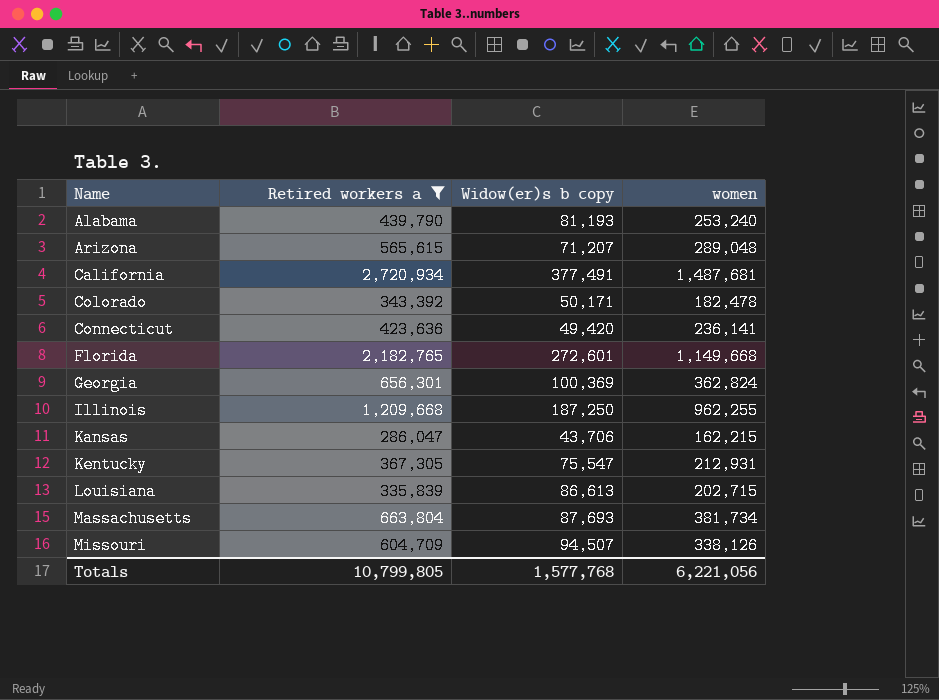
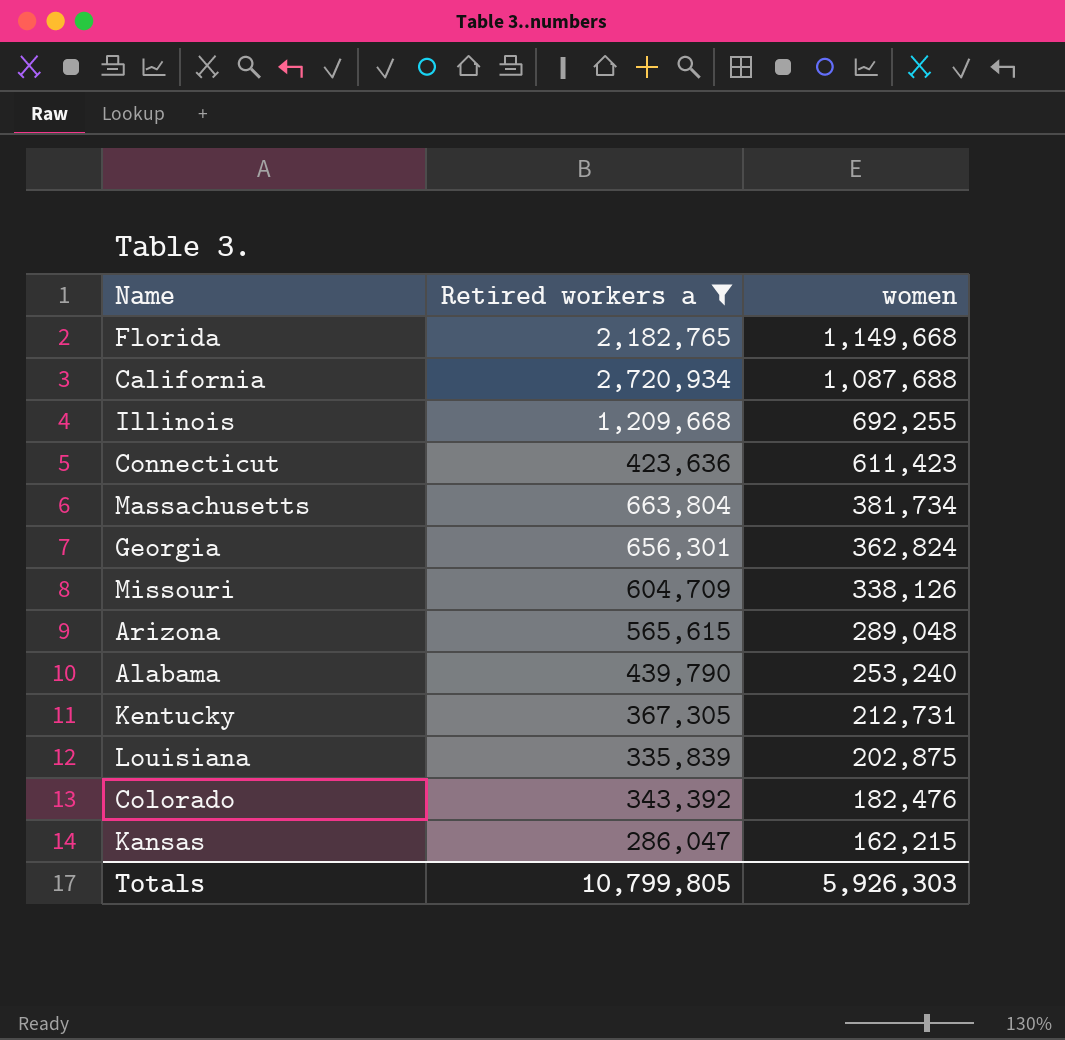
row order: Name ascending -> women descending
column Widow(er)s b copy | position: 3 -> none
California | women: 1,487,681 -> 1,087,688
Illinois | women: 962,255 -> 692,255
Connecticut | women: 236,141 -> 611,423
Kentucky | women: 212,931 -> 212,731
Louisiana | women: 202,715 -> 202,875
Colorado | women: 182,478 -> 182,476
Totals | women: 6,221,056 -> 5,926,303

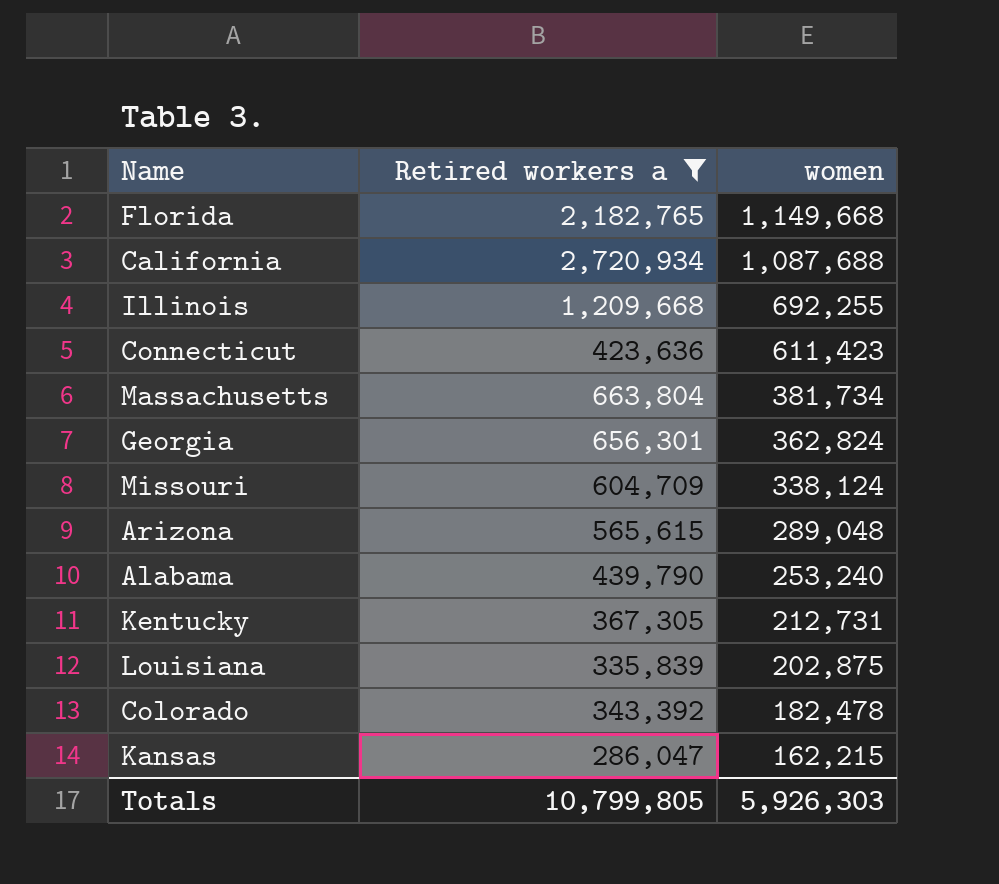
Missouri | women: 338,126 -> 338,124
Colorado | women: 182,476 -> 182,478

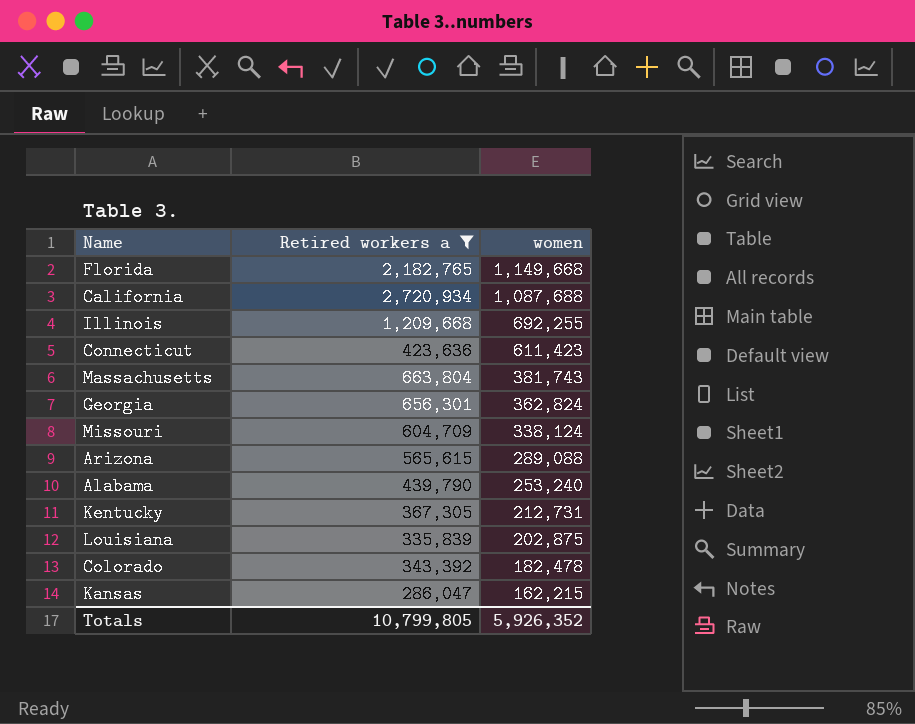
Massachusetts | women: 381,734 -> 381,743
Arizona | women: 289,048 -> 289,088
Totals | women: 5,926,303 -> 5,926,352

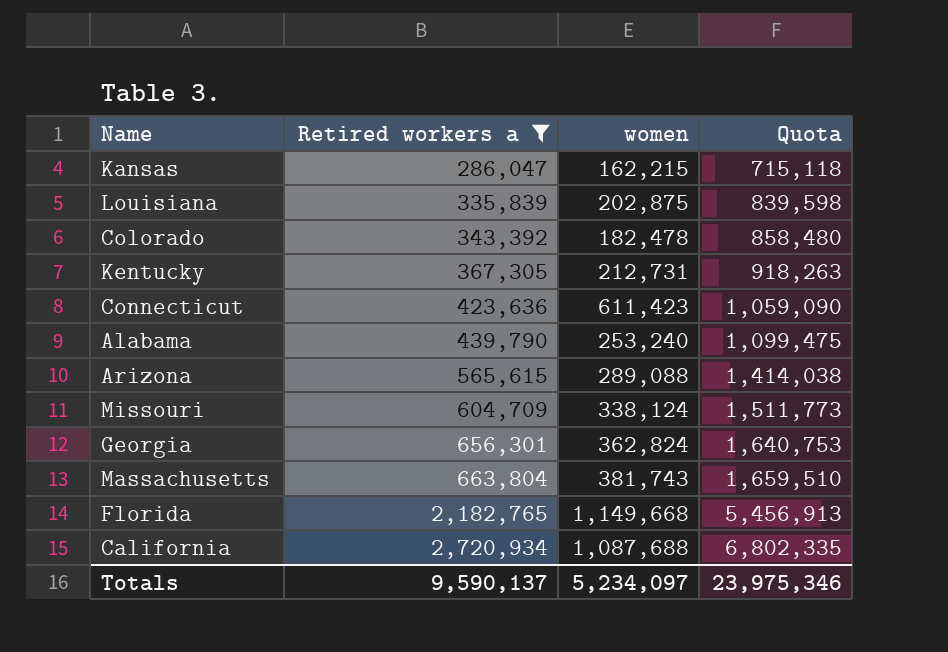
row order: women descending -> Retired workers a ascending
column Quota | formula: none -> [Retired workers a] * 2.5
row Illinois: 1,209,668 | 692,255 -> none
Totals | Retired workers a: 10,799,805 -> 9,590,137
Totals | women: 5,926,352 -> 5,234,097

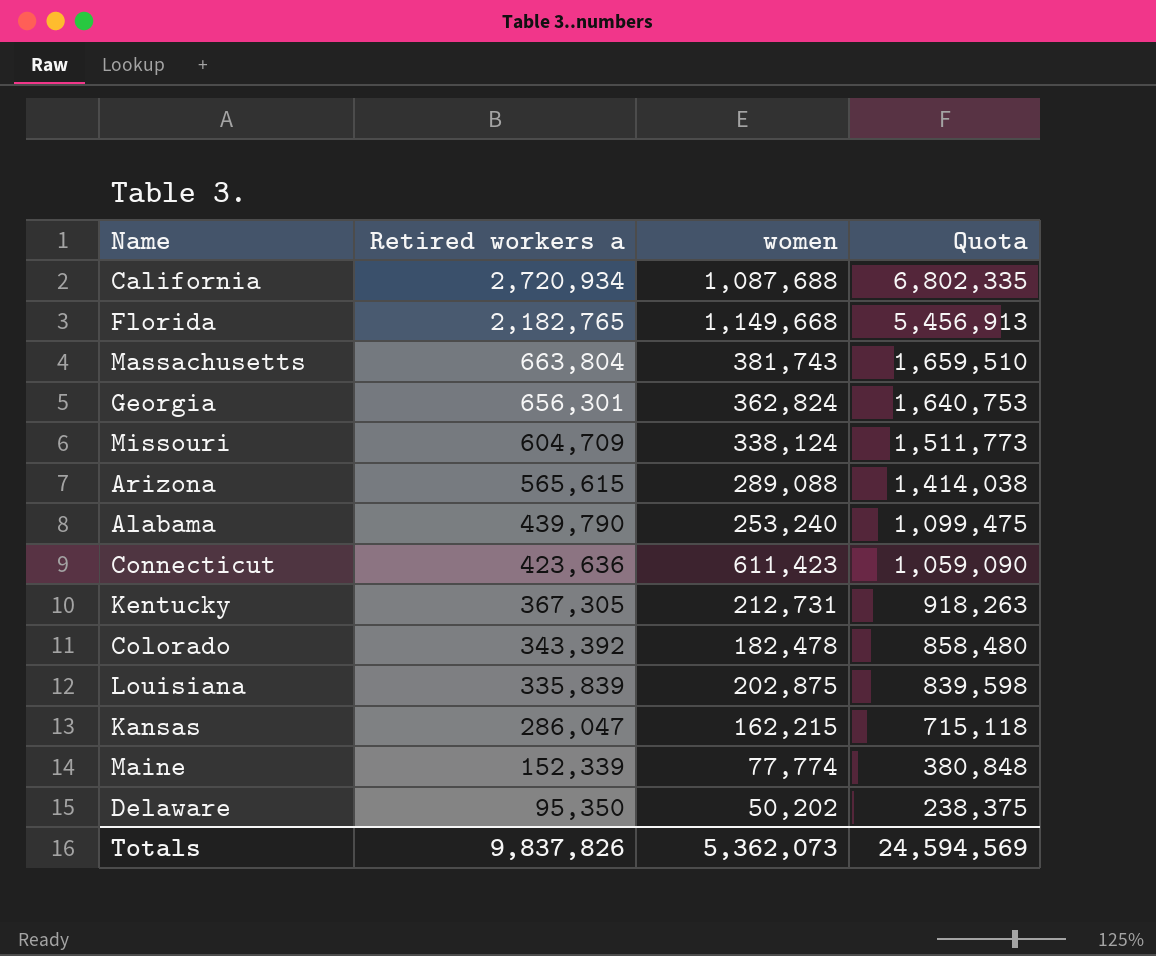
filter: Retired workers a >= 286,047 -> none
row order: Retired workers a ascending -> Retired workers a descending
Totals | Retired workers a: 9,590,137 -> 9,837,826
Totals | women: 5,234,097 -> 5,362,073
Totals | Quota: 23,975,346 -> 24,594,569

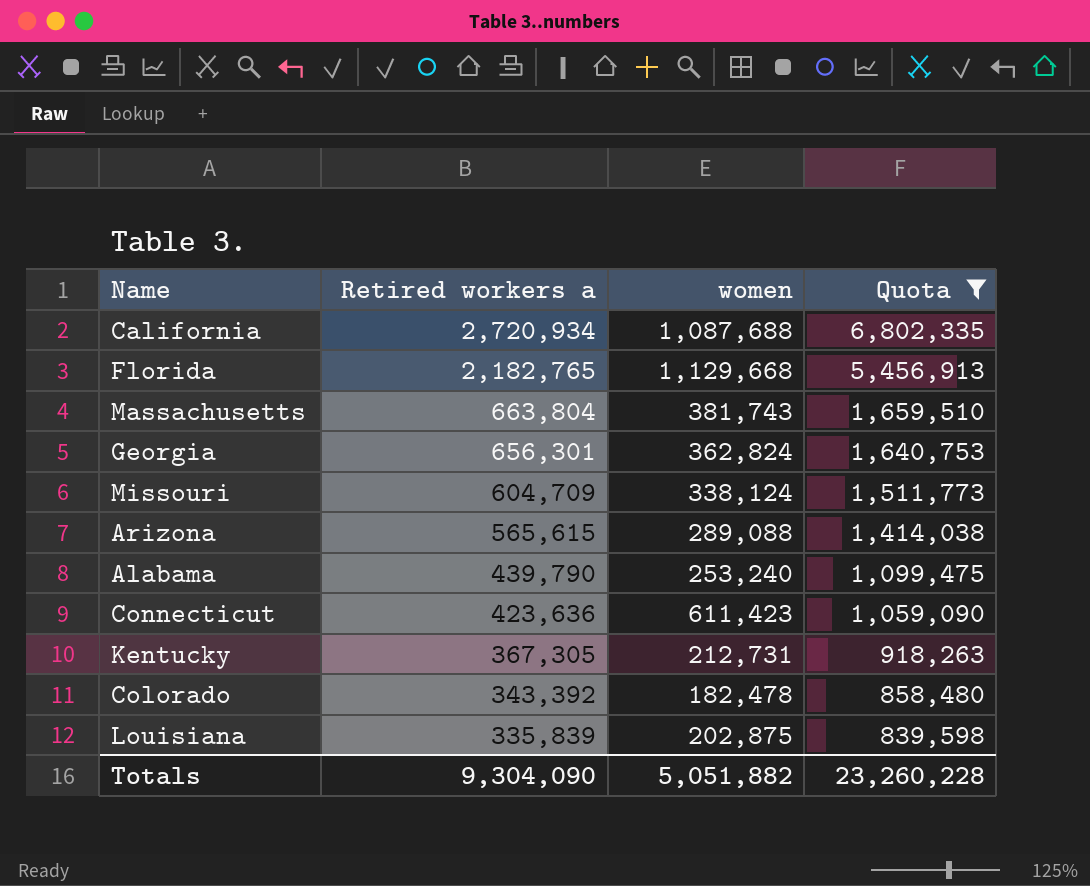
filter: none -> Quota >= 839,598
Florida | women: 1,149,668 -> 1,129,668
Totals | Retired workers a: 9,837,826 -> 9,304,090
Totals | women: 5,362,073 -> 5,051,882
Totals | Quota: 24,594,569 -> 23,260,228

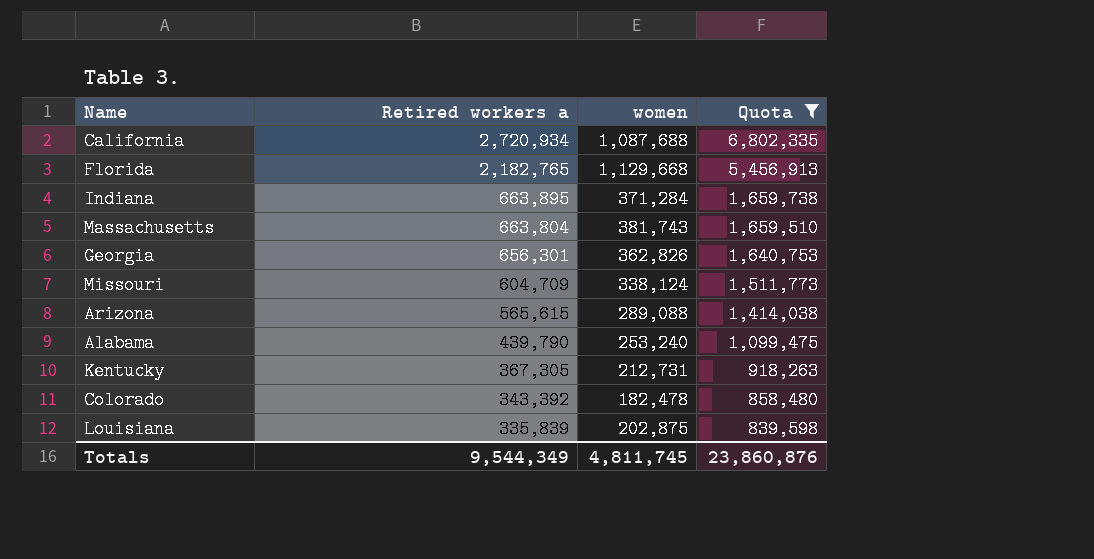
row Connecticut: 423,636 | 611,423 | 1,059,090 -> none
row Indiana: none -> 663,895 | 371,284 | 1,659,738
Georgia | women: 362,824 -> 362,826
Totals | Retired workers a: 9,304,090 -> 9,544,349
Totals | women: 5,051,882 -> 4,811,745
Totals | Quota: 23,260,228 -> 23,860,876

